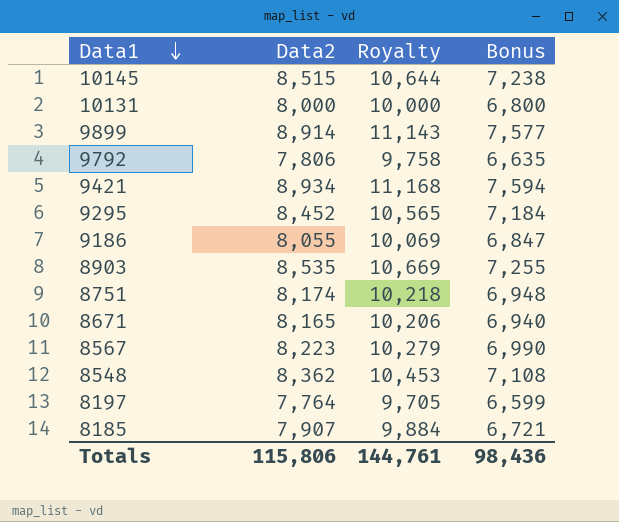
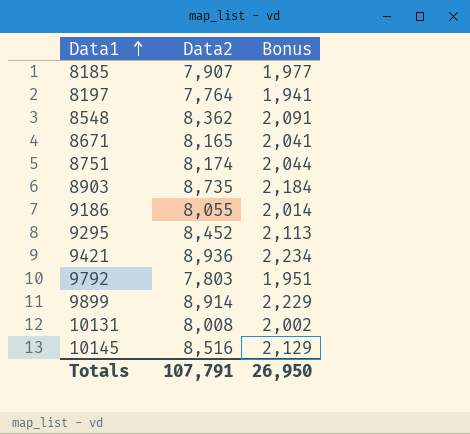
row order: Data1 descending -> Data1 ascending
column Royalty | formula: [Data2] * 1.25 -> none
column Bonus | formula: [Data2] * 0.85 -> [Data2] * 0.25
row 8567: 8,223 | 10,279 | 6,990 -> none
8903 | Data2: 8,535 -> 8,735
9421 | Data2: 8,934 -> 8,936
9792 | Data2: 7,806 -> 7,803
10131 | Data2: 8,000 -> 8,008
10145 | Data2: 8,515 -> 8,516
Totals | Data2: 115,806 -> 107,791
Totals | Bonus: 98,436 -> 26,950

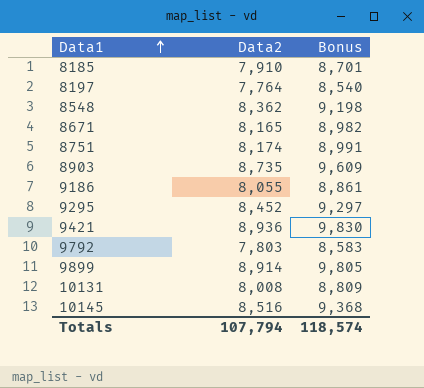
column Bonus | formula: [Data2] * 0.25 -> [Data2] * 1.1
8185 | Data2: 7,907 -> 7,910
Totals | Data2: 107,791 -> 107,794
Totals | Bonus: 26,950 -> 118,574

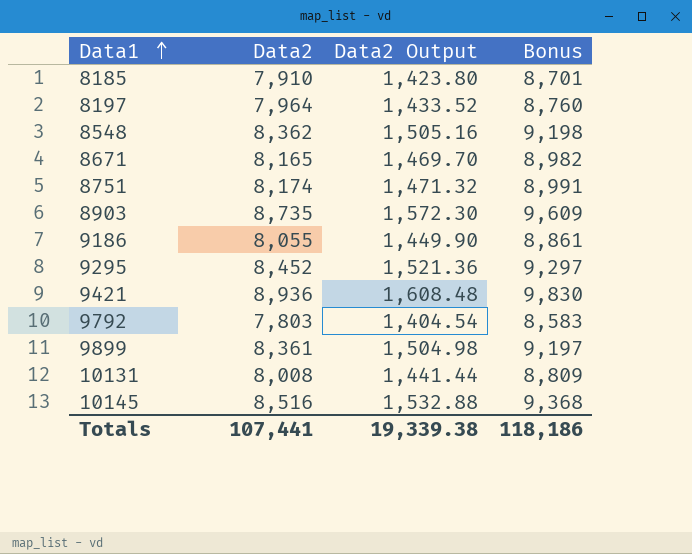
column Data2 Output | formula: none -> [Data2] * 0.18
8197 | Data2: 7,764 -> 7,964
8197 | Bonus: 8,540 -> 8,760
9899 | Data2: 8,914 -> 8,361
9899 | Bonus: 9,805 -> 9,197
Totals | Data2: 107,794 -> 107,441
Totals | Bonus: 118,574 -> 118,186

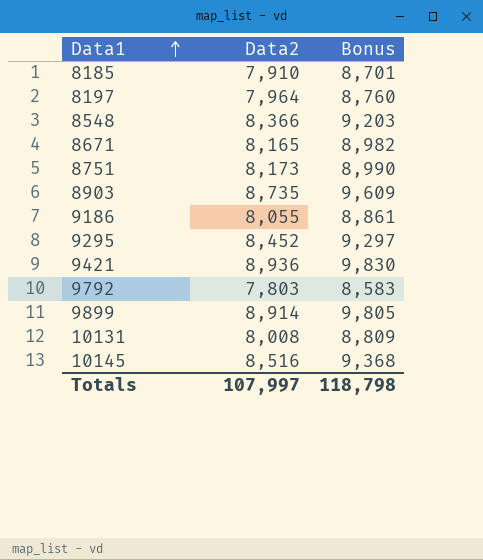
column Data2 Output | formula: [Data2] * 0.18 -> none
8548 | Data2: 8,362 -> 8,366
8548 | Bonus: 9,198 -> 9,203
8751 | Data2: 8,174 -> 8,173
8751 | Bonus: 8,991 -> 8,990
9899 | Data2: 8,361 -> 8,914
9899 | Bonus: 9,197 -> 9,805
Totals | Data2: 107,441 -> 107,997
Totals | Bonus: 118,186 -> 118,798

